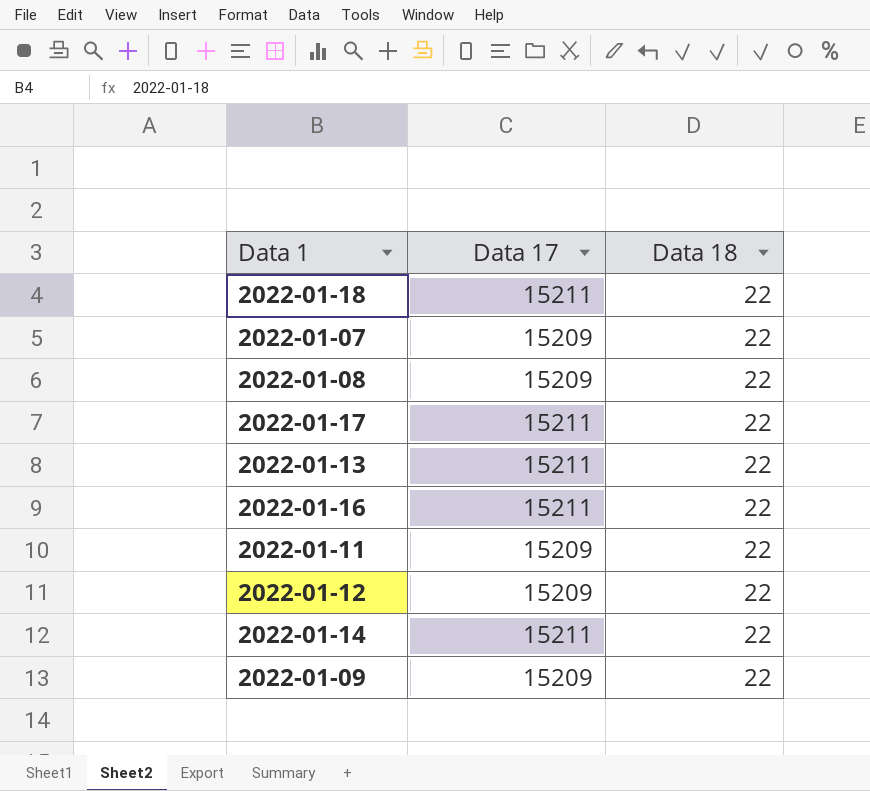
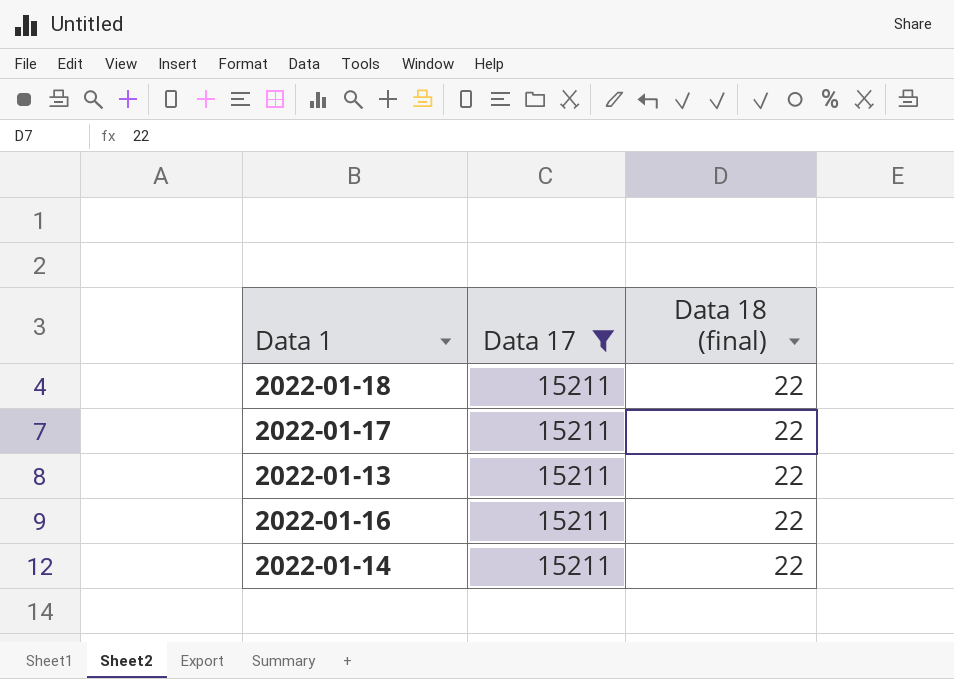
filter: none -> Data 17 = 15211
column name: Data 18 -> Data 18 (final)

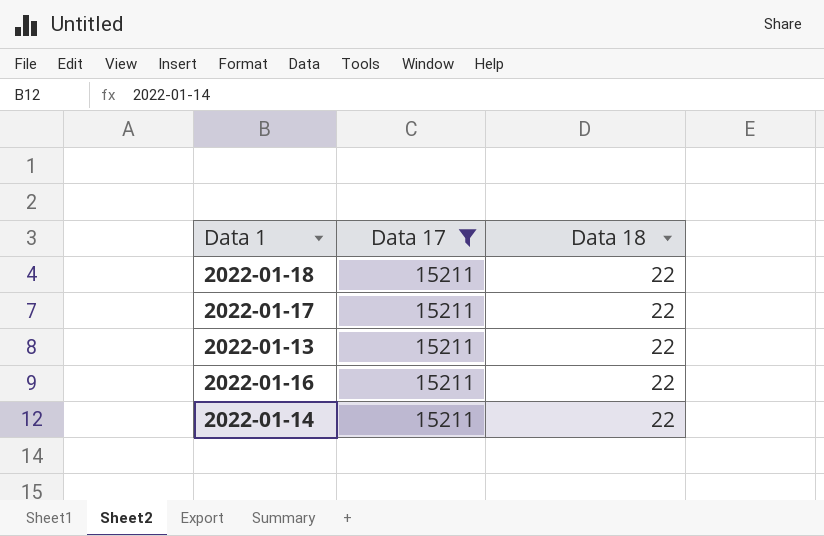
column name: Data 18 (final) -> Data 18

